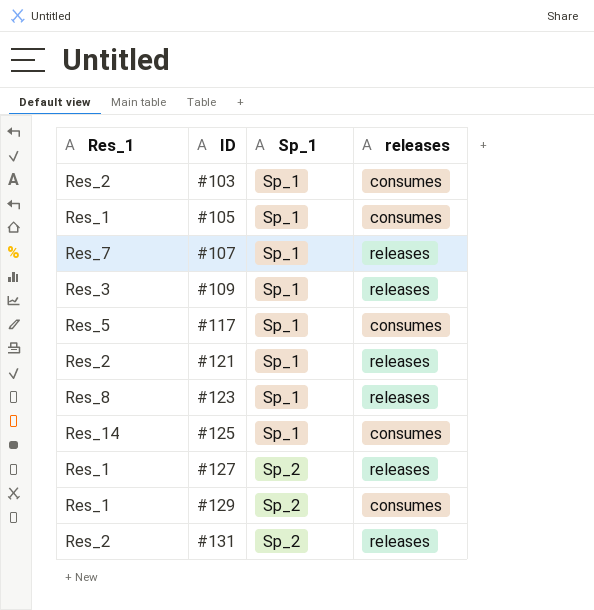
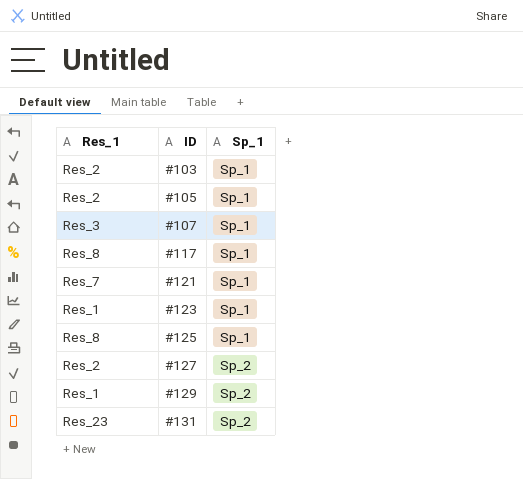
column releases | position: 4 -> none
row #109: Res_3 | Sp_1 | releases -> none
#105 | Res_1: Res_1 -> Res_2
#107 | Res_1: Res_7 -> Res_3
#117 | Res_1: Res_5 -> Res_8
#121 | Res_1: Res_2 -> Res_7
#123 | Res_1: Res_8 -> Res_1
#125 | Res_1: Res_14 -> Res_8
#127 | Res_1: Res_1 -> Res_2
#131 | Res_1: Res_2 -> Res_23

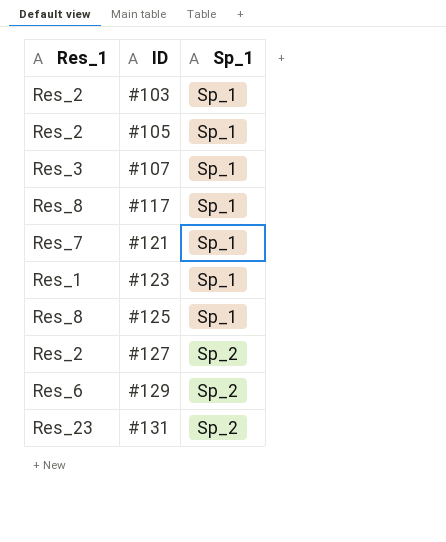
#129 | Res_1: Res_1 -> Res_6

